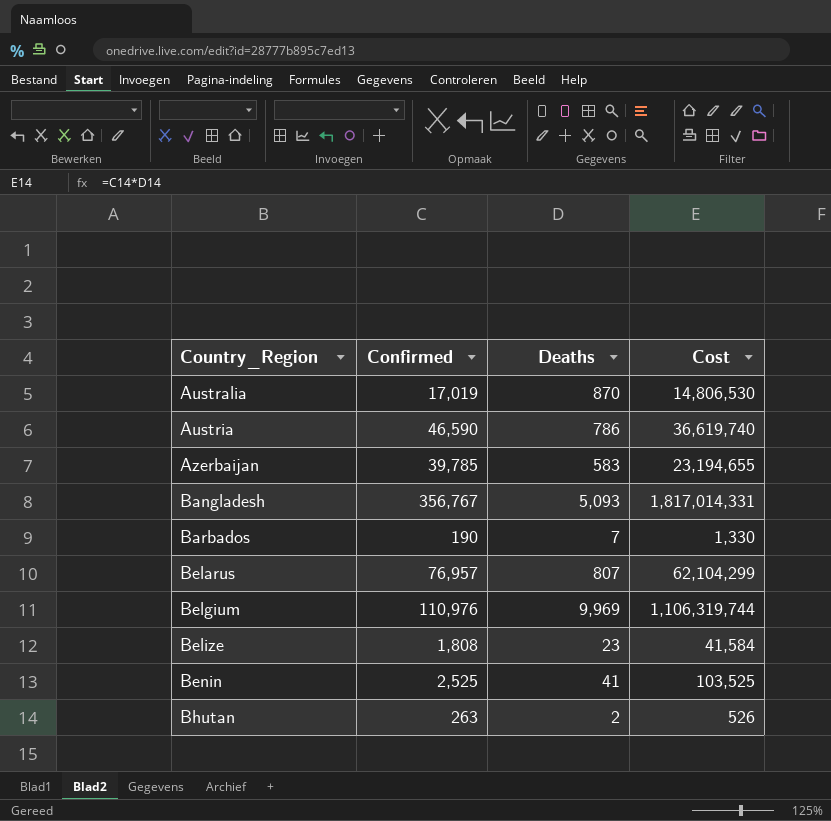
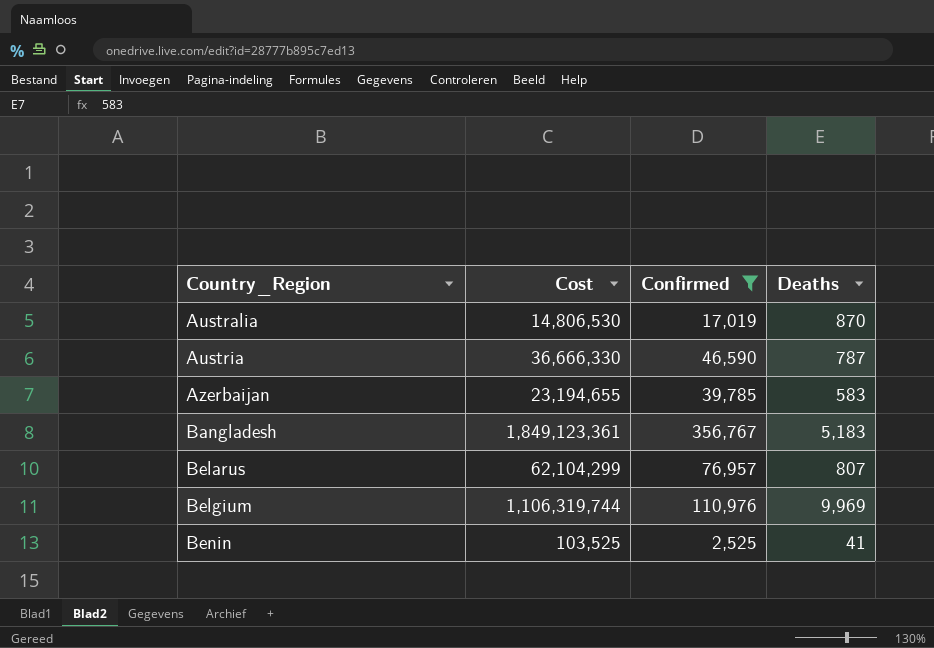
filter: none -> Confirmed >= 2,525
column Cost | position: 4 -> 2
Austria | Cost: 36,619,740 -> 36,666,330
Austria | Deaths: 786 -> 787
Bangladesh | Cost: 1,817,014,331 -> 1,849,123,361
Bangladesh | Deaths: 5,093 -> 5,183

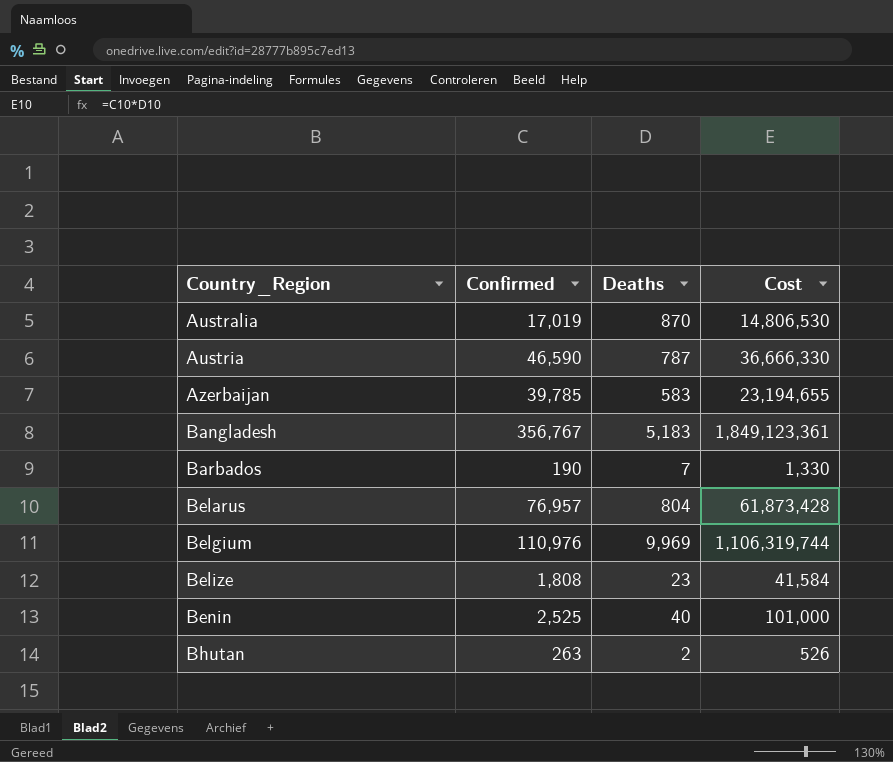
filter: Confirmed >= 2,525 -> none
column Cost | position: 2 -> 4
Belarus | Deaths: 807 -> 804
Belarus | Cost: 62,104,299 -> 61,873,428
Benin | Deaths: 41 -> 40
Benin | Cost: 103,525 -> 101,000

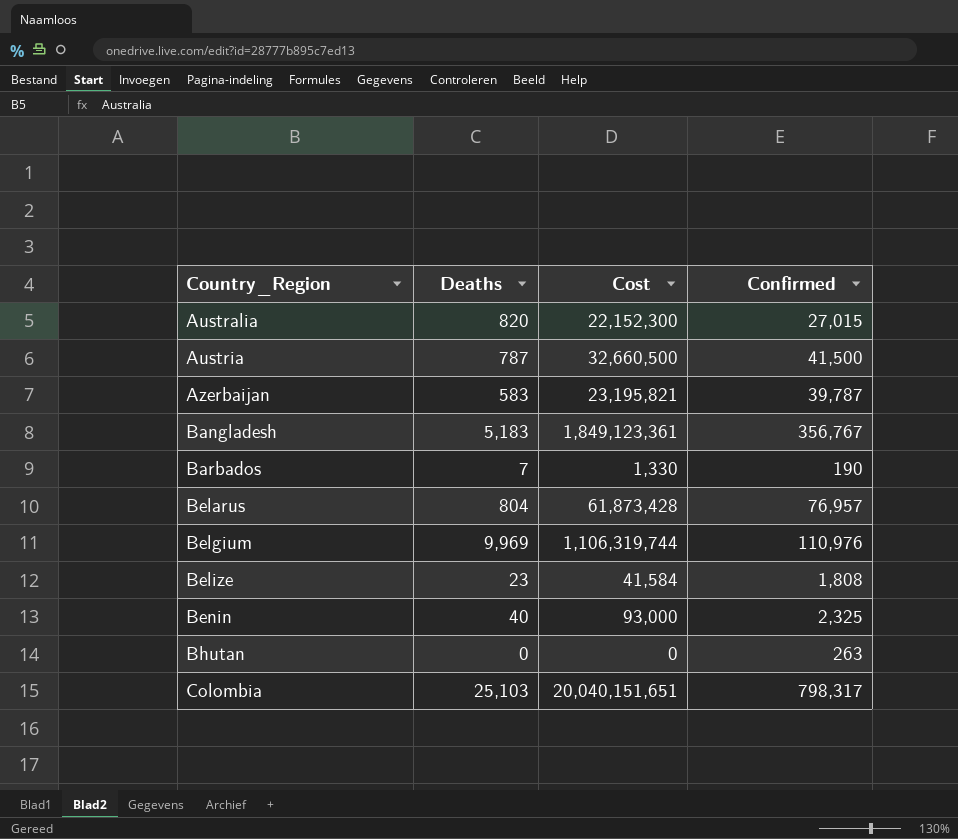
column Confirmed | position: 2 -> 4
Australia | Deaths: 870 -> 820
Australia | Cost: 14,806,530 -> 22,152,300
Australia | Confirmed: 17,019 -> 27,015
Austria | Cost: 36,666,330 -> 32,660,500
Austria | Confirmed: 46,590 -> 41,500
Azerbaijan | Cost: 23,194,655 -> 23,195,821
Azerbaijan | Confirmed: 39,785 -> 39,787
Benin | Cost: 101,000 -> 93,000
Benin | Confirmed: 2,525 -> 2,325
Bhutan | Deaths: 2 -> 0
Bhutan | Cost: 526 -> 0
row Colombia: none -> 25,103 | 20,040,151,651 | 798,317

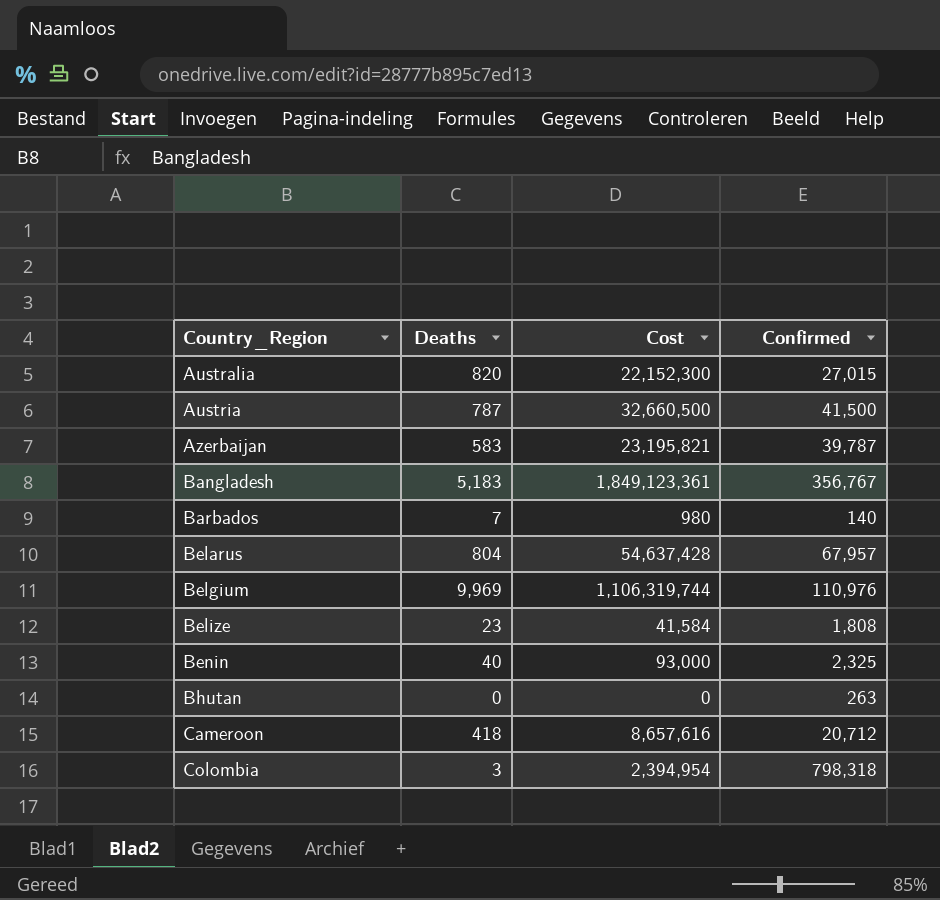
Barbados | Cost: 1,330 -> 980
Barbados | Confirmed: 190 -> 140
Belarus | Cost: 61,873,428 -> 54,637,428
Belarus | Confirmed: 76,957 -> 67,957
row Cameroon: none -> 418 | 8,657,616 | 20,712
Colombia | Deaths: 25,103 -> 3
Colombia | Cost: 20,040,151,651 -> 2,394,954
Colombia | Confirmed: 798,317 -> 798,318

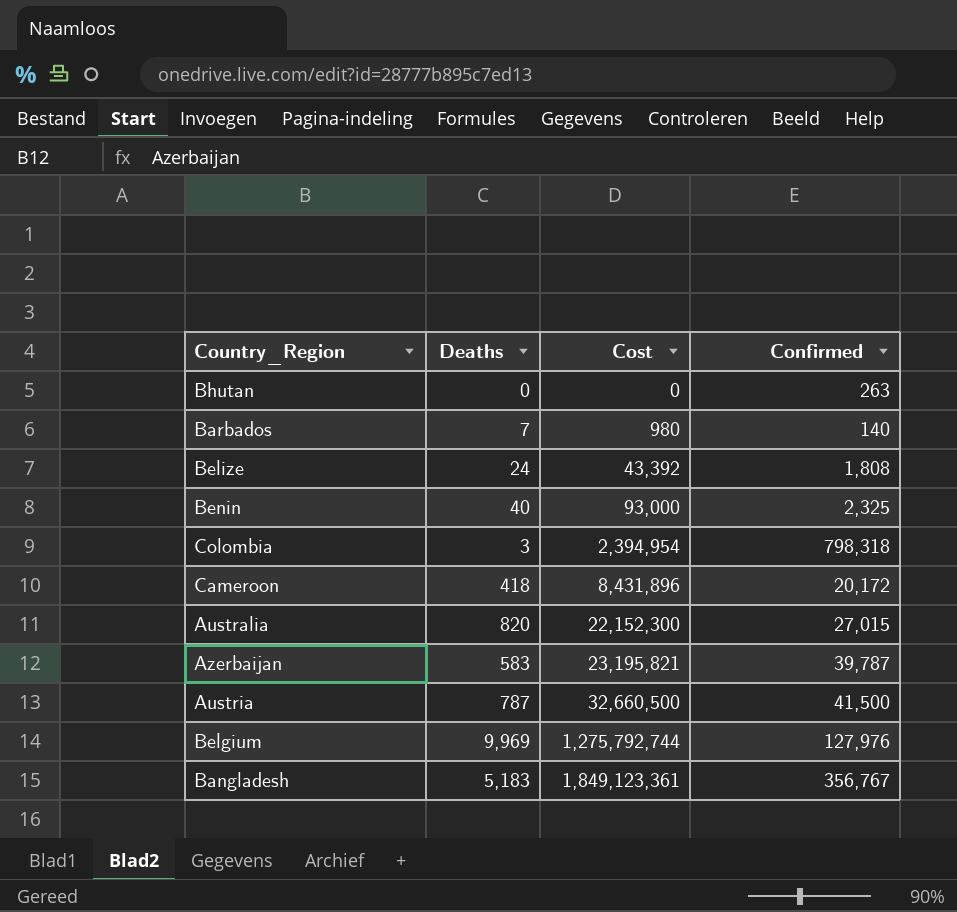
row order: Country_Region ascending -> Cost ascending
row Belarus: 804 | 54,637,428 | 67,957 -> none
Belize | Deaths: 23 -> 24
Belize | Cost: 41,584 -> 43,392
Cameroon | Cost: 8,657,616 -> 8,431,896
Cameroon | Confirmed: 20,712 -> 20,172
Belgium | Cost: 1,106,319,744 -> 1,275,792,744
Belgium | Confirmed: 110,976 -> 127,976

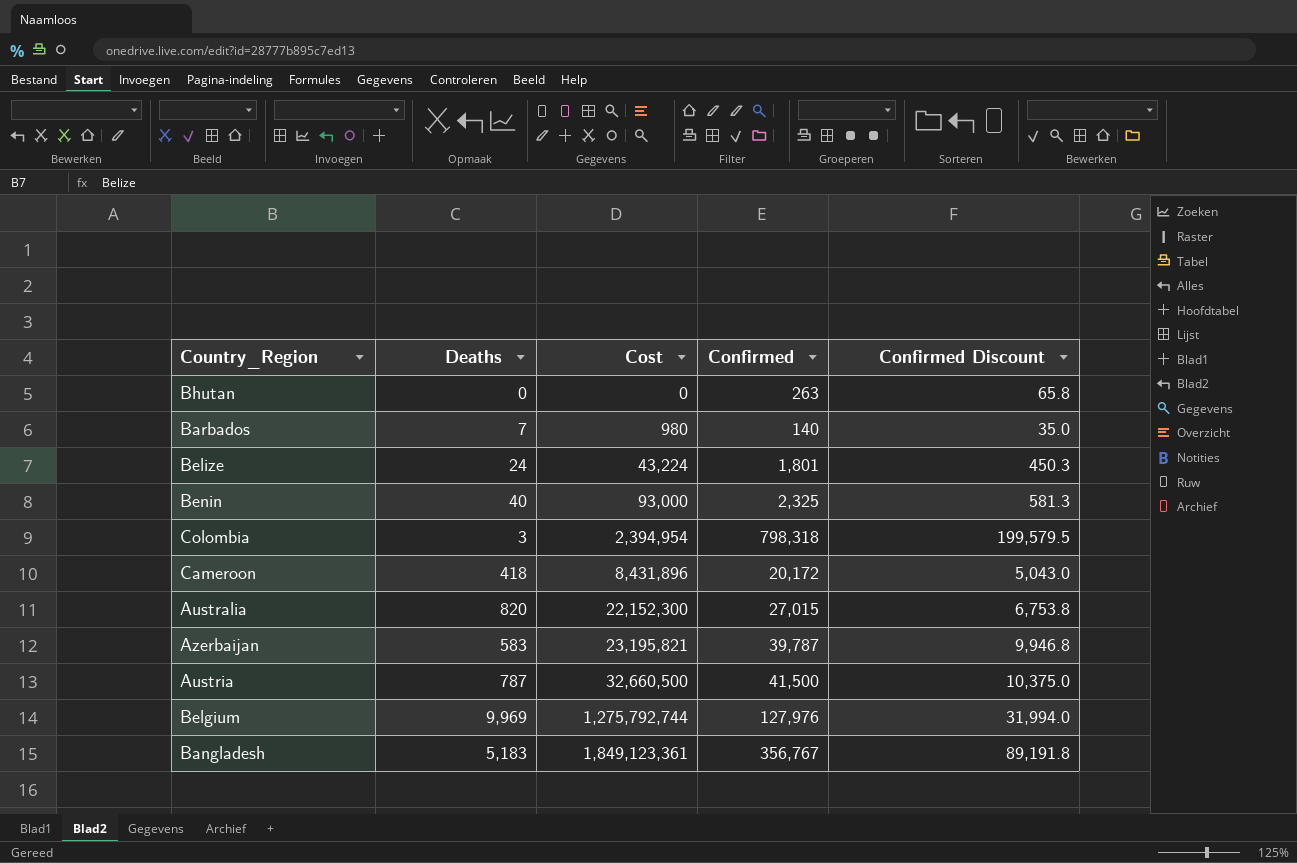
column Confirmed Discount | formula: none -> [Confirmed] * 0.25
Belize | Cost: 43,392 -> 43,224
Belize | Confirmed: 1,808 -> 1,801

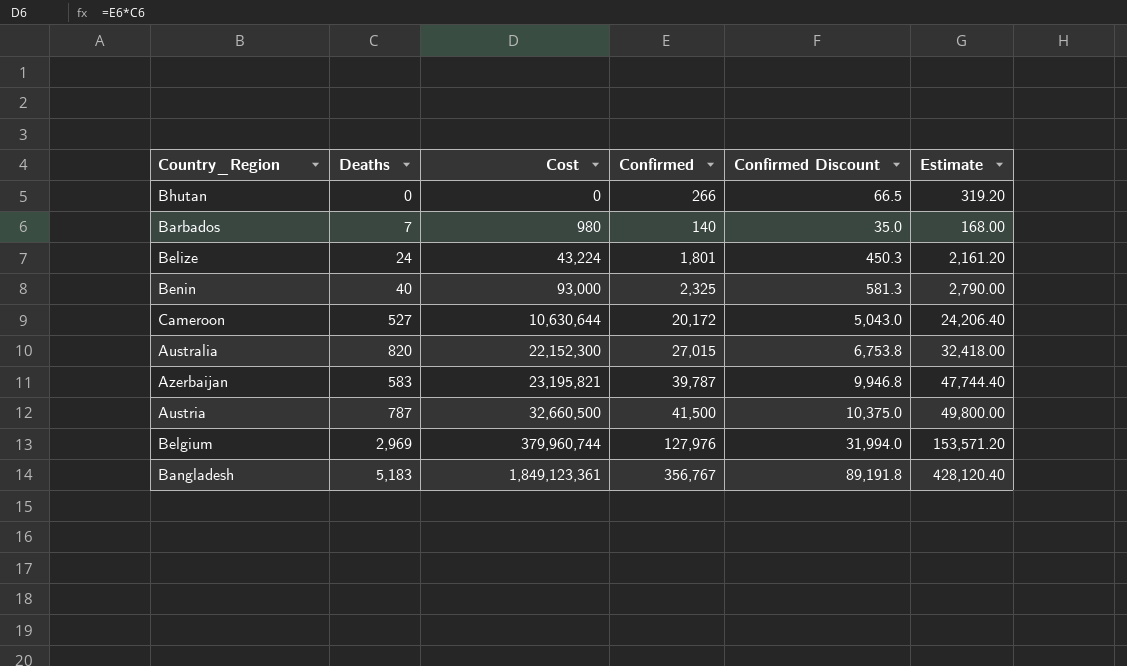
column Estimate | formula: none -> [Confirmed] * 1.2
row Colombia: 3 | 2,394,954 | 798,318 | 199,579.5 -> none
Bhutan | Confirmed: 263 -> 266
Bhutan | Confirmed Discount: 65.8 -> 66.5
Cameroon | Deaths: 418 -> 527
Cameroon | Cost: 8,431,896 -> 10,630,644
Belgium | Deaths: 9,969 -> 2,969
Belgium | Cost: 1,275,792,744 -> 379,960,744

